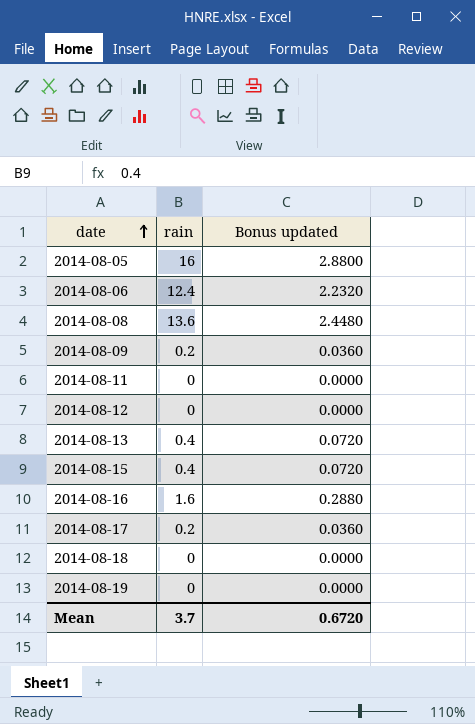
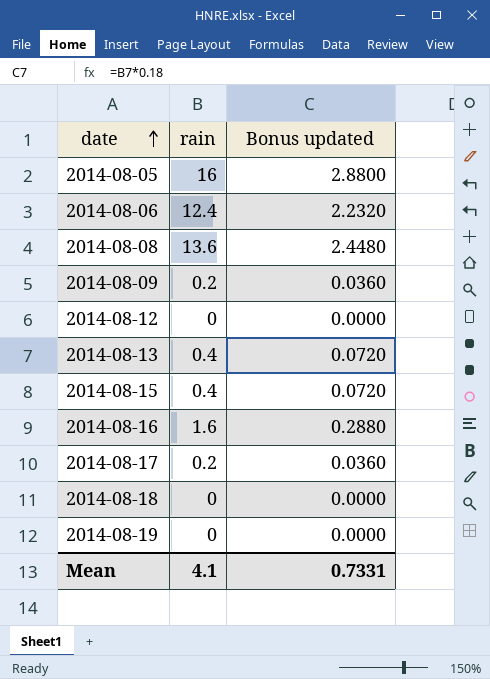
row 2014-08-11: 0 | 0.0000 -> none
Mean | rain: 3.7 -> 4.1
Mean | Bonus updated: 0.6720 -> 0.7331

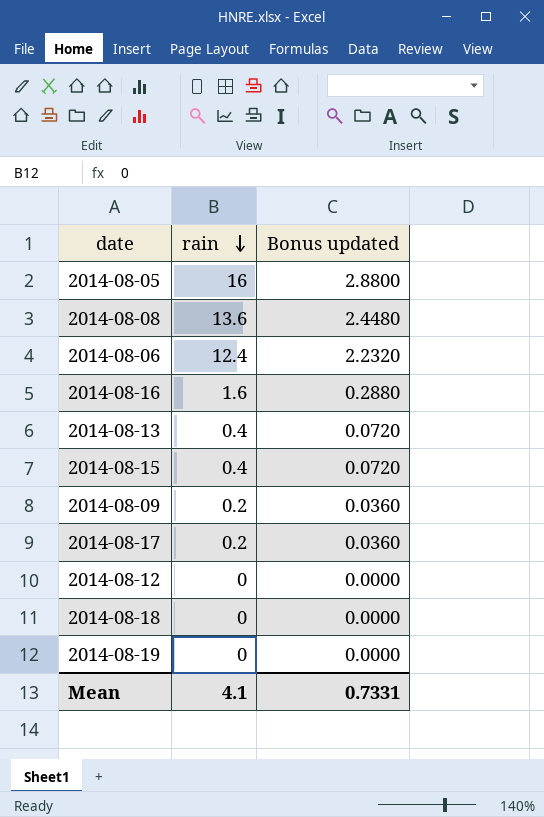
row order: date ascending -> rain descending

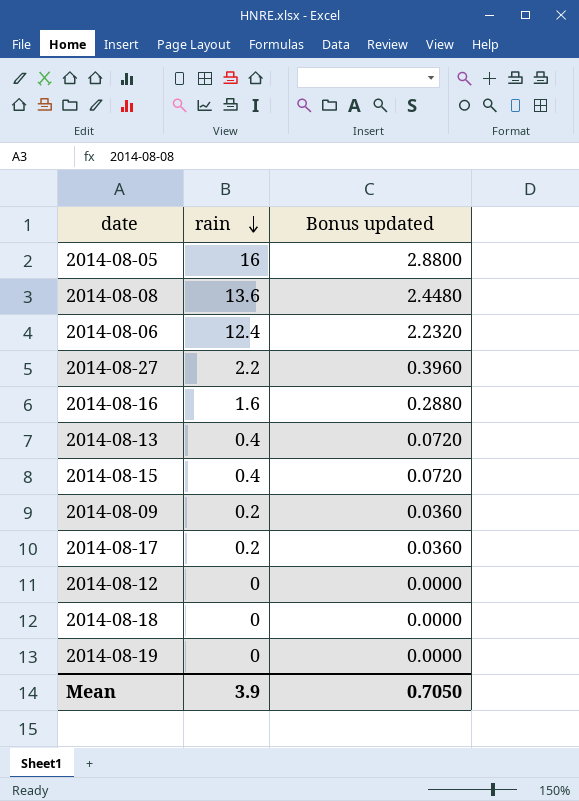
row 2014-08-27: none -> 2.2 | 0.3960
Mean | rain: 4.1 -> 3.9
Mean | Bonus updated: 0.7331 -> 0.7050

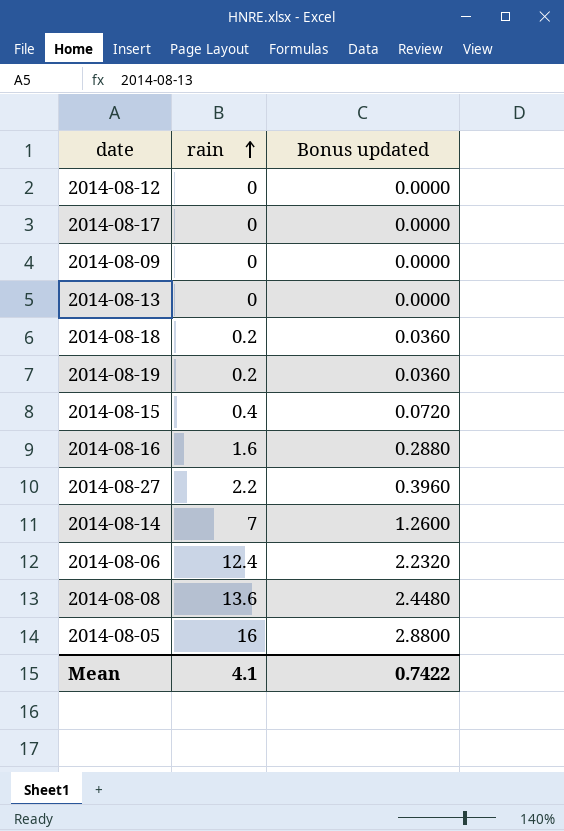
row order: rain descending -> rain ascending
2014-08-17 | rain: 0.2 -> 0
2014-08-17 | Bonus updated: 0.0360 -> 0.0000
2014-08-09 | rain: 0.2 -> 0
2014-08-09 | Bonus updated: 0.0360 -> 0.0000
2014-08-13 | rain: 0.4 -> 0
2014-08-13 | Bonus updated: 0.0720 -> 0.0000
2014-08-18 | rain: 0 -> 0.2
2014-08-18 | Bonus updated: 0.0000 -> 0.0360
2014-08-19 | rain: 0 -> 0.2
2014-08-19 | Bonus updated: 0.0000 -> 0.0360
row 2014-08-14: none -> 7 | 1.2600
Mean | rain: 3.9 -> 4.1
Mean | Bonus updated: 0.7050 -> 0.7422

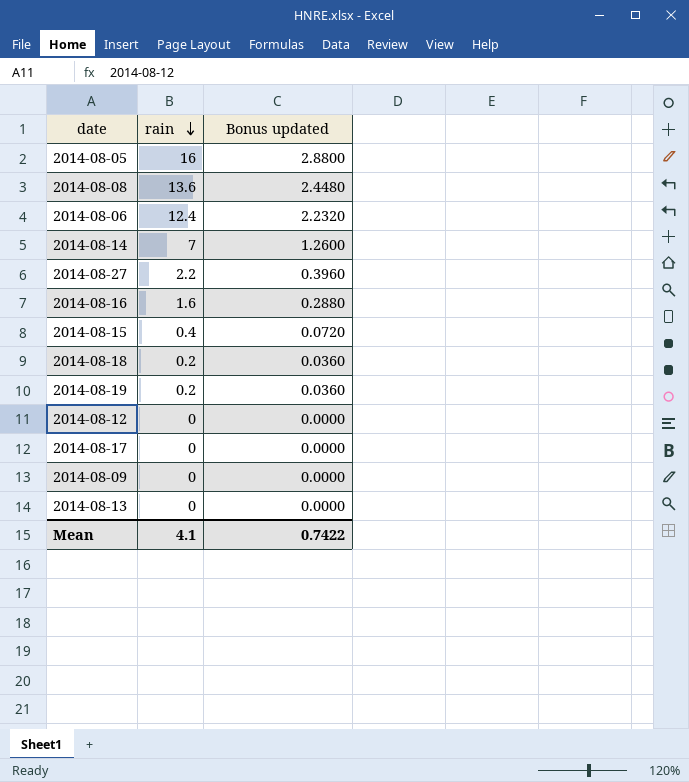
row order: rain ascending -> rain descending

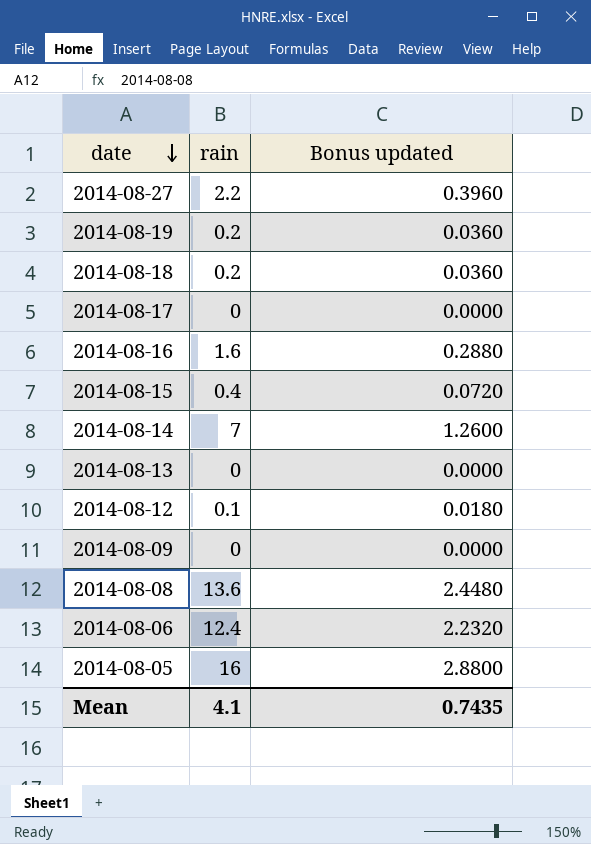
row order: rain descending -> date descending
2014-08-12 | rain: 0 -> 0.1
2014-08-12 | Bonus updated: 0.0000 -> 0.0180
Mean | Bonus updated: 0.7422 -> 0.7435

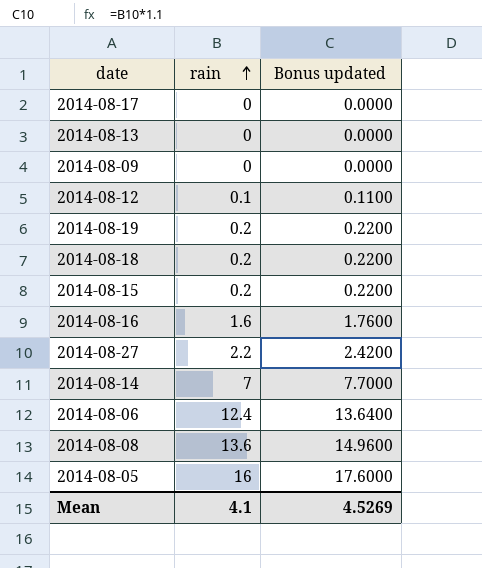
row order: date descending -> rain ascending
column Bonus updated | formula: [rain] * 0.18 -> [rain] * 1.1
2014-08-15 | rain: 0.4 -> 0.2
Mean | Bonus updated: 0.7435 -> 4.5269

